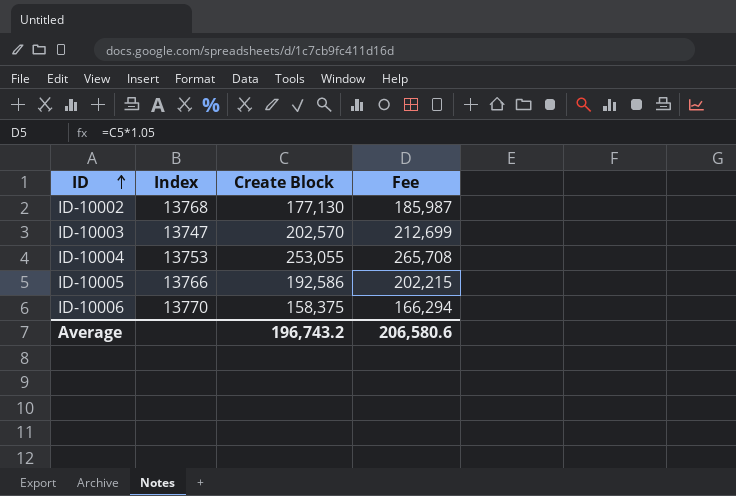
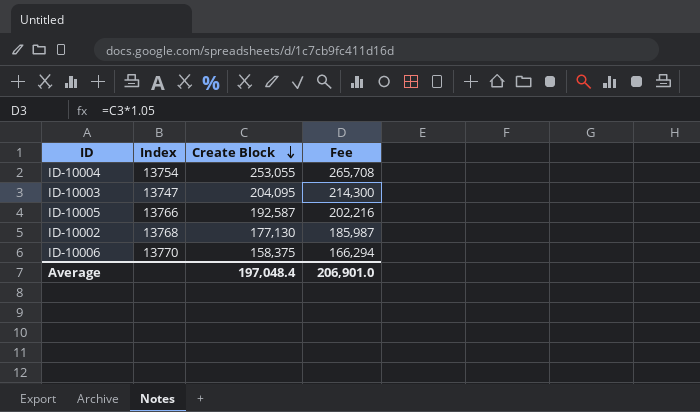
row order: ID ascending -> Create Block descending
ID-10004 | Index: 13753 -> 13754
ID-10003 | Create Block: 202,570 -> 204,095
ID-10003 | Fee: 212,699 -> 214,300
ID-10005 | Create Block: 192,586 -> 192,587
ID-10005 | Fee: 202,215 -> 202,216
Average | Create Block: 196,743.2 -> 197,048.4
Average | Fee: 206,580.6 -> 206,901.0

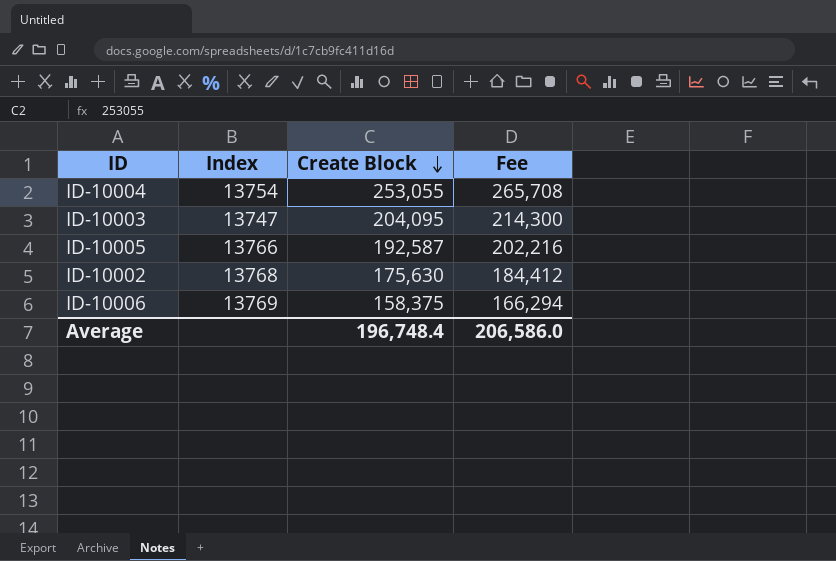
ID-10002 | Create Block: 177,130 -> 175,630
ID-10002 | Fee: 185,987 -> 184,412
ID-10006 | Index: 13770 -> 13769
Average | Create Block: 197,048.4 -> 196,748.4
Average | Fee: 206,901.0 -> 206,586.0

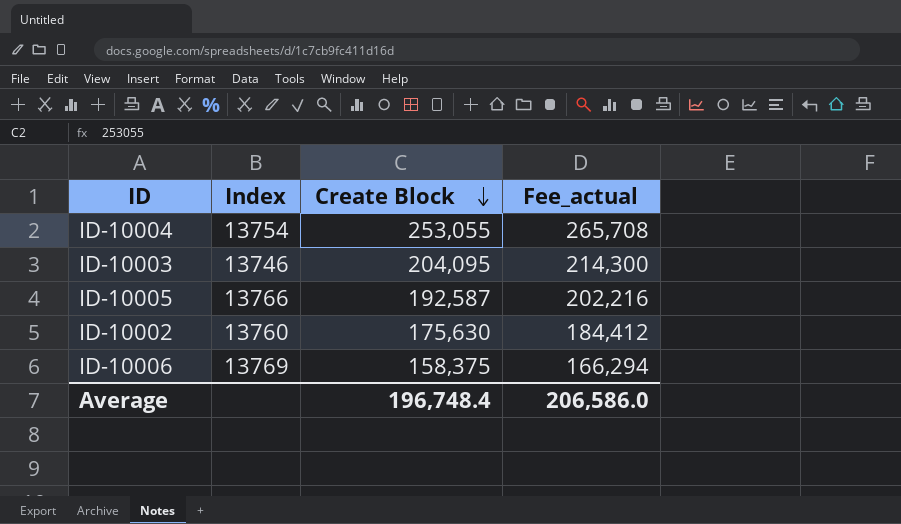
column name: Fee -> Fee_actual
ID-10003 | Index: 13747 -> 13746
ID-10002 | Index: 13768 -> 13760

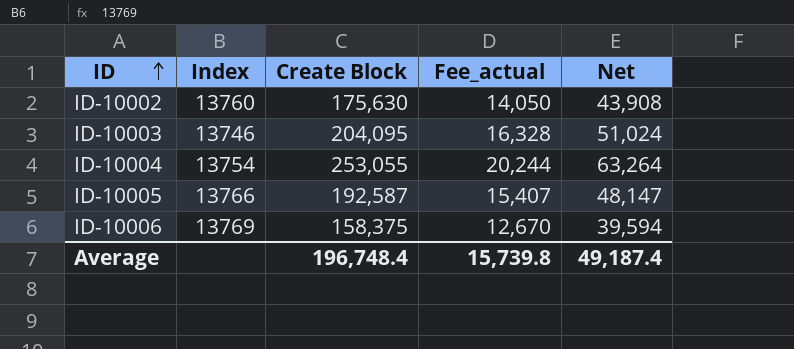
row order: Create Block descending -> ID ascending
column Fee_actual | formula: [Create Block] * 1.05 -> [Create Block] * 0.08
column Net | formula: none -> [Create Block] * 0.25
Average | Fee_actual: 206,586.0 -> 15,739.8

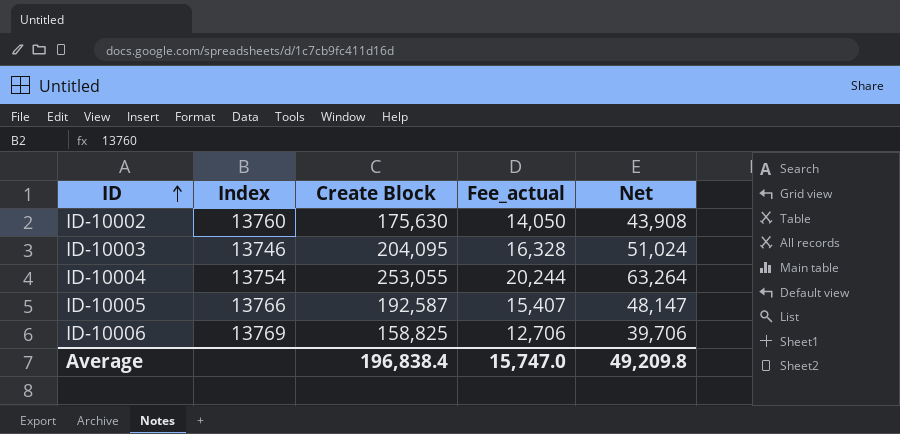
ID-10006 | Create Block: 158,375 -> 158,825
ID-10006 | Fee_actual: 12,670 -> 12,706
ID-10006 | Net: 39,594 -> 39,706
Average | Create Block: 196,748.4 -> 196,838.4
Average | Fee_actual: 15,739.8 -> 15,747.0
Average | Net: 49,187.4 -> 49,209.8

